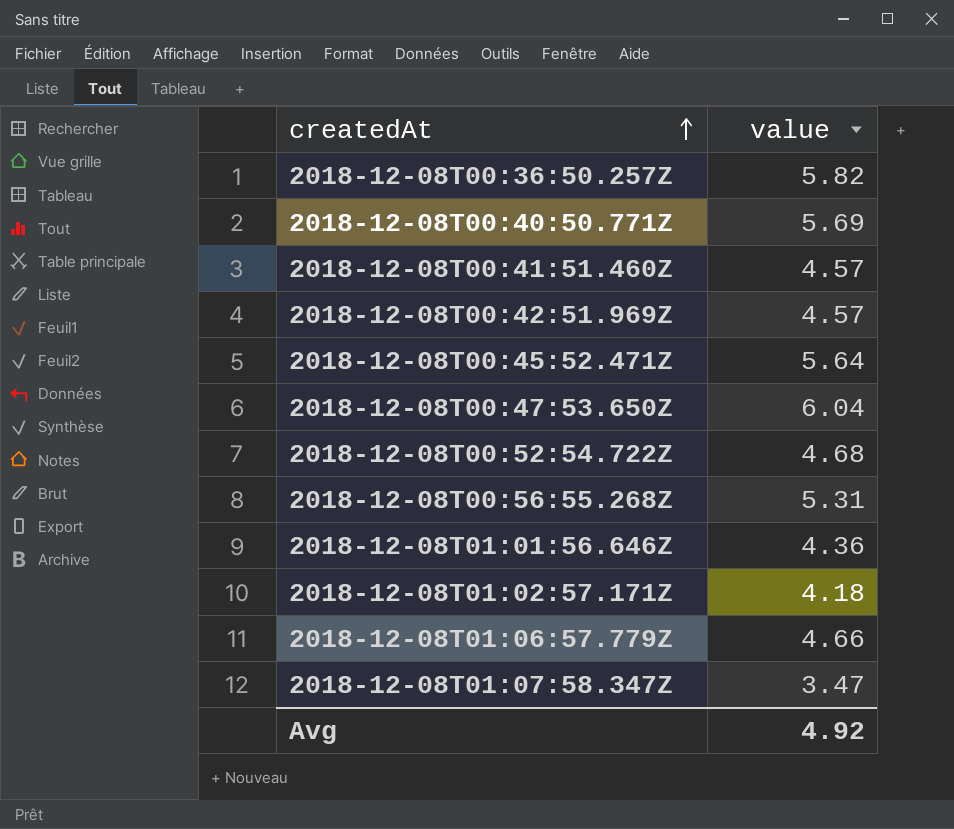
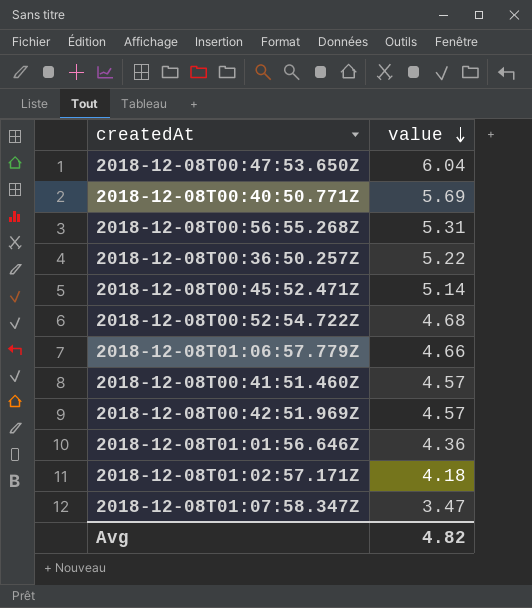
row order: createdAt ascending -> value descending
2018-12-08T00:36:50.257Z | value: 5.82 -> 5.22
2018-12-08T00:45:52.471Z | value: 5.64 -> 5.14
Avg | value: 4.92 -> 4.82

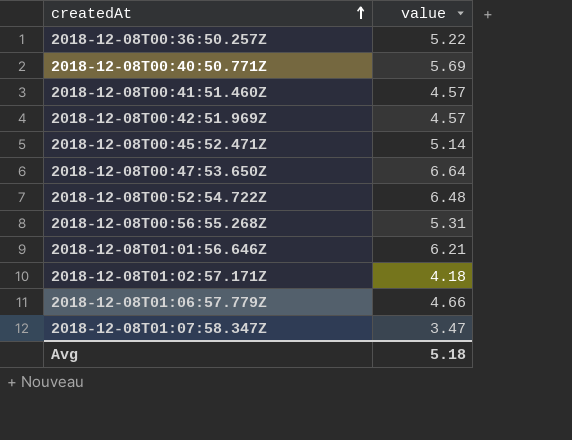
row order: value descending -> createdAt ascending
2018-12-08T00:47:53.650Z | value: 6.04 -> 6.64
2018-12-08T00:52:54.722Z | value: 4.68 -> 6.48
2018-12-08T01:01:56.646Z | value: 4.36 -> 6.21
Avg | value: 4.82 -> 5.18

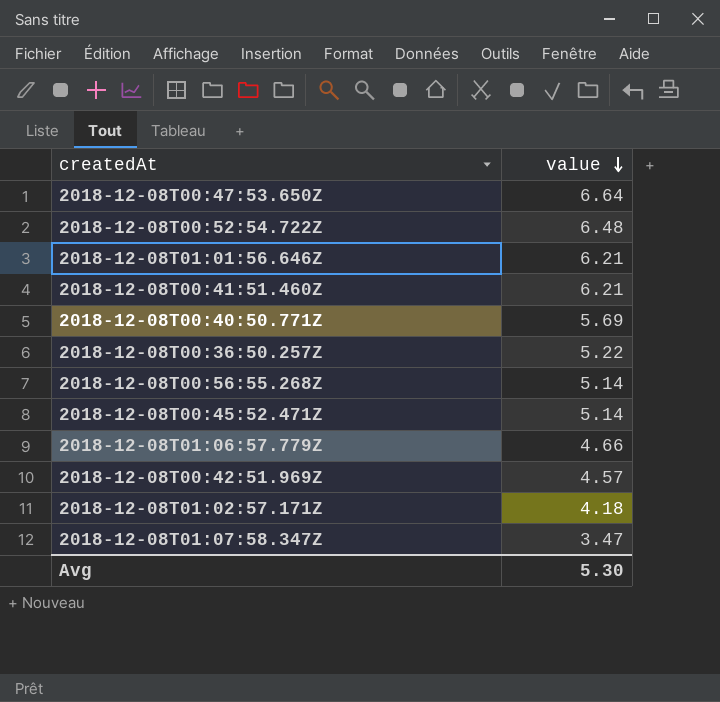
row order: createdAt ascending -> value descending
2018-12-08T00:41:51.460Z | value: 4.57 -> 6.21
2018-12-08T00:56:55.268Z | value: 5.31 -> 5.14
Avg | value: 5.18 -> 5.30

